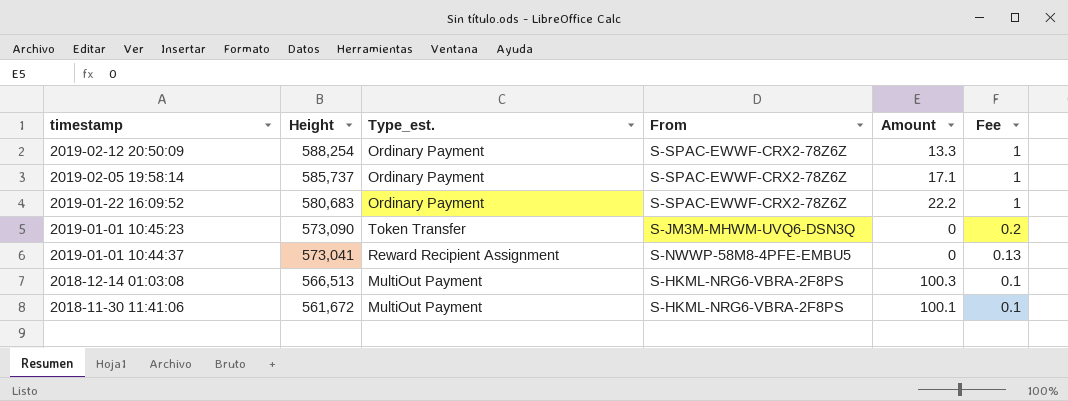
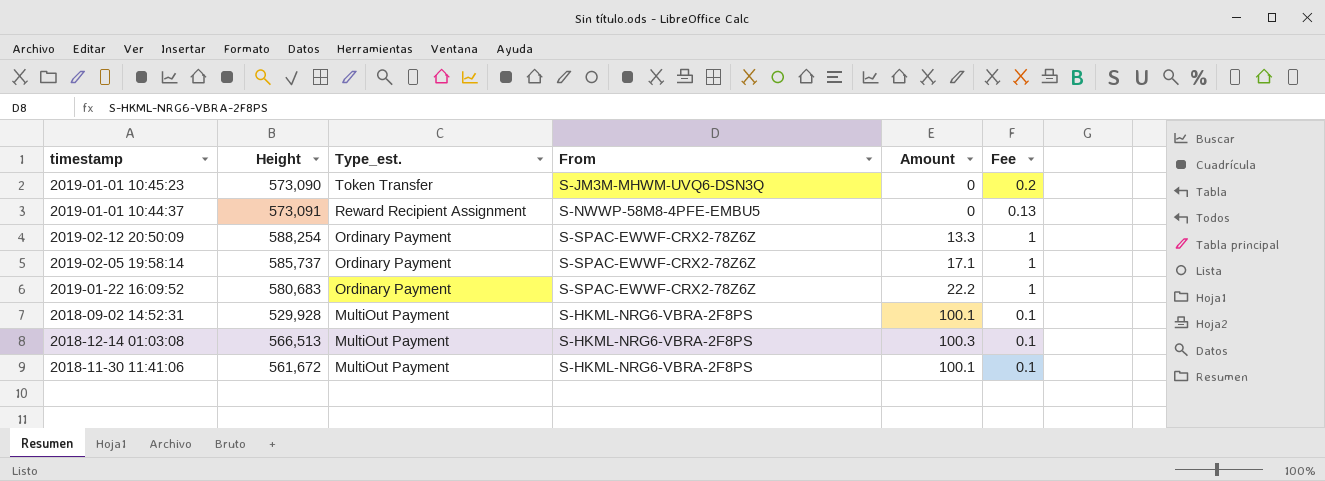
row order: timestamp descending -> Type_est. descending
2019-01-01 10:44:37 | Height: 573,041 -> 573,091
row 2018-09-02 14:52:31: none -> 529,928 | MultiOut Payment | S-HKML-NRG6-VBRA-2F8PS | 100.1 | 0.1

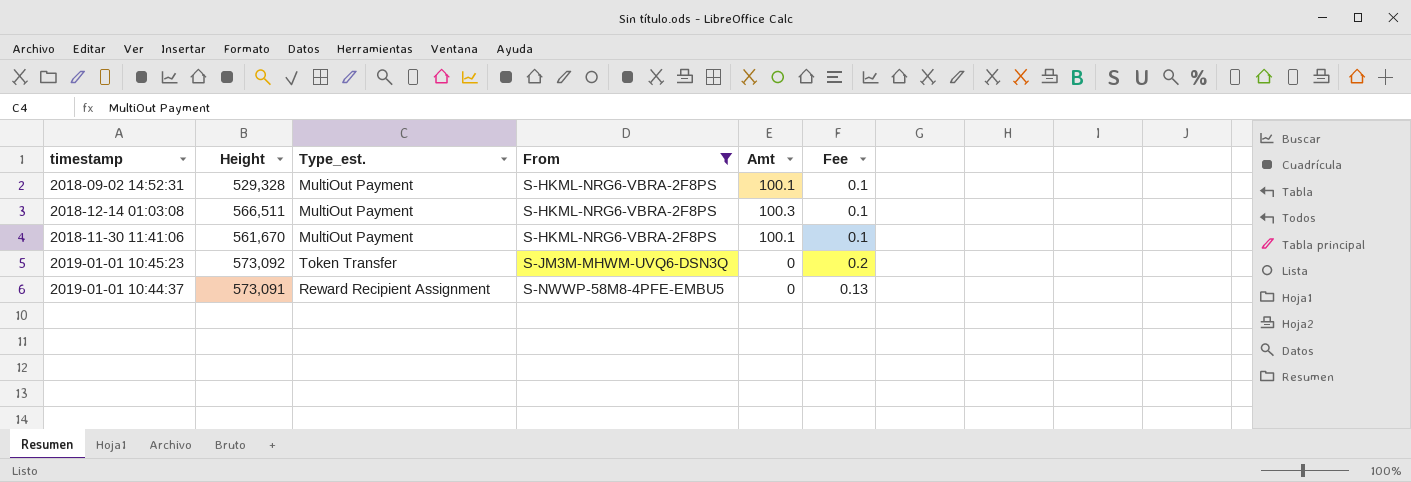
filter: none -> From != S-SPAC-EWWF-CRX2-78Z6Z
row order: Type_est. descending -> From ascending
column name: Amount -> Amt
2018-09-02 14:52:31 | Height: 529,928 -> 529,328
2018-12-14 01:03:08 | Height: 566,513 -> 566,511
2018-11-30 11:41:06 | Height: 561,672 -> 561,670
2019-01-01 10:45:23 | Height: 573,090 -> 573,092

